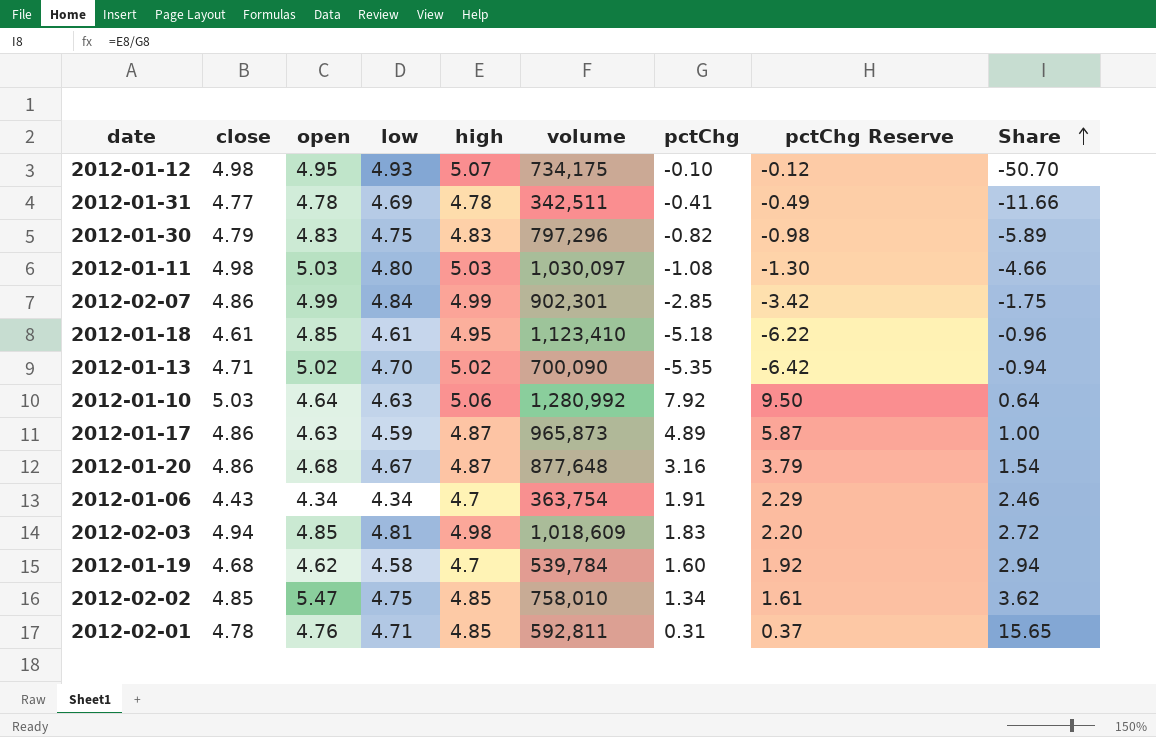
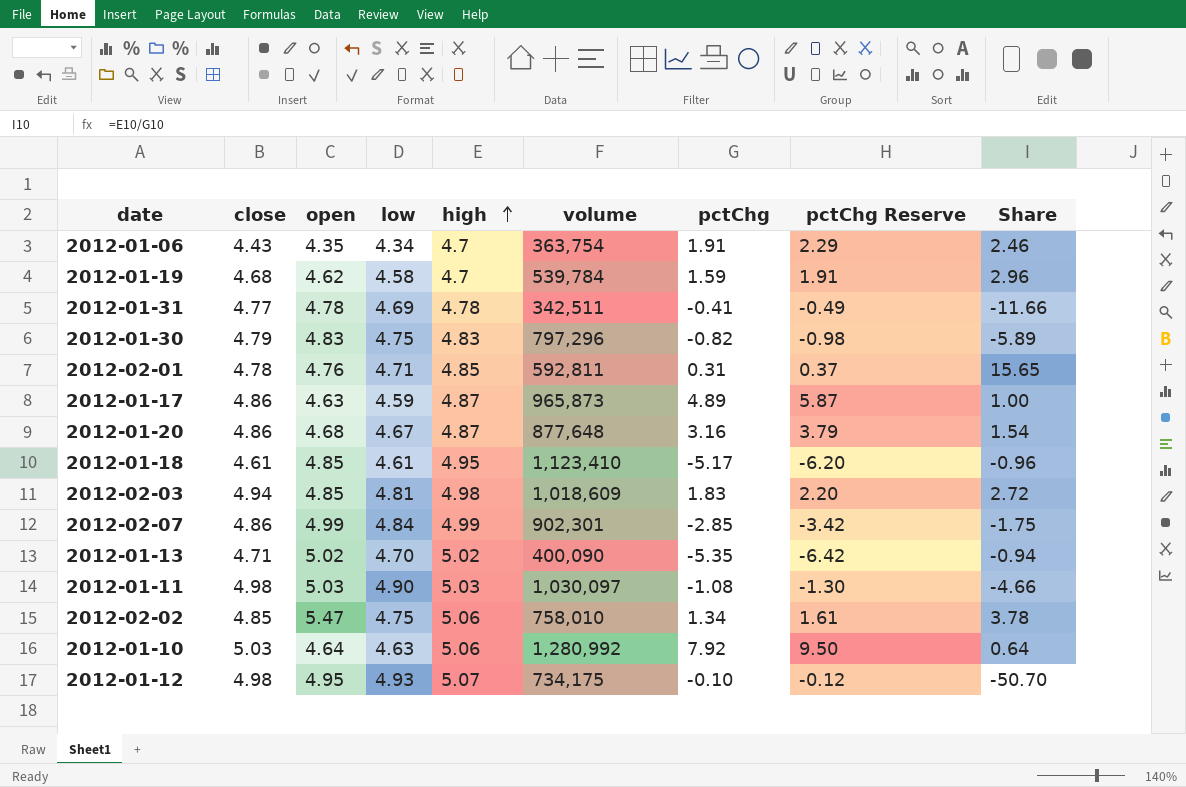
row order: Share ascending -> high ascending
2012-01-06 | open: 4.34 -> 4.35
2012-01-19 | pctChg: 1.60 -> 1.59
2012-01-19 | pctChg Reserve: 1.92 -> 1.91
2012-01-19 | Share: 2.94 -> 2.96
2012-01-18 | pctChg: -5.18 -> -5.17
2012-01-18 | pctChg Reserve: -6.22 -> -6.20
2012-01-13 | volume: 700,090 -> 400,090
2012-01-11 | low: 4.80 -> 4.90
2012-02-02 | high: 4.85 -> 5.06
2012-02-02 | Share: 3.62 -> 3.78

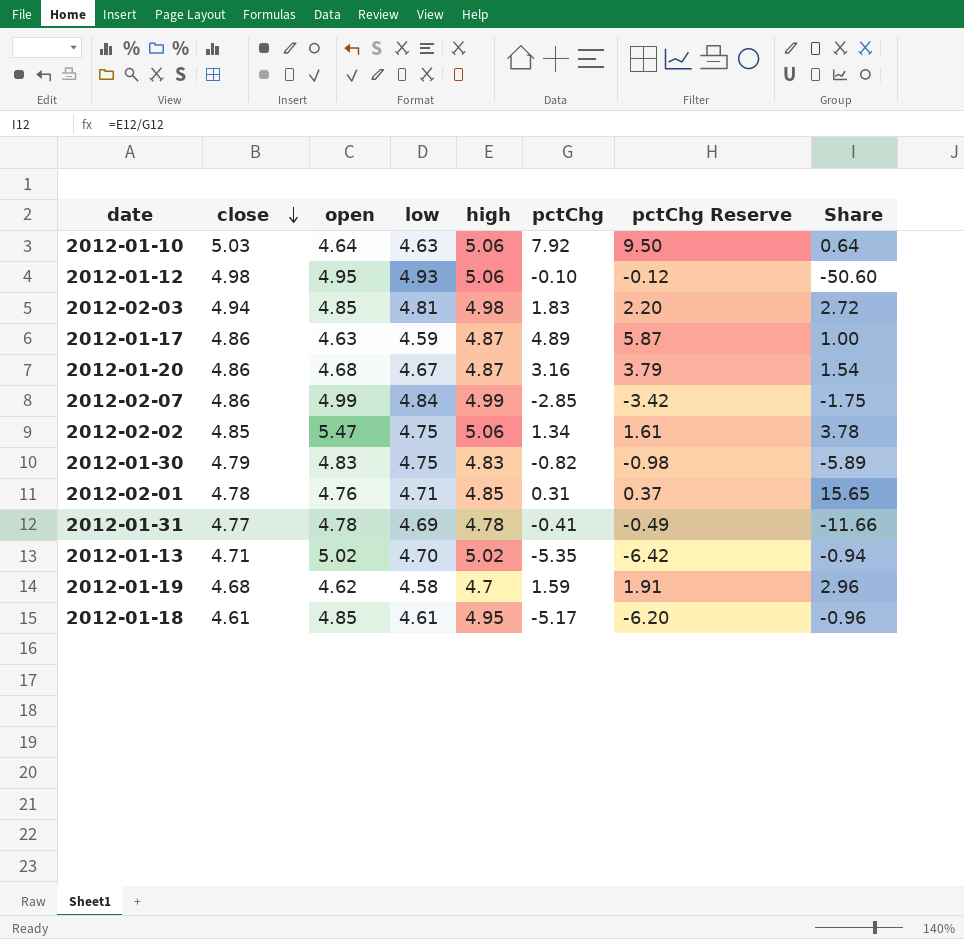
row order: high ascending -> close descending
column volume | position: 6 -> none
row 2012-01-06: 4.43 | 4.35 | 4.34 | 4.7 | 363,754 | 1.91 | 2.29 | 2.46 -> none
row 2012-01-11: 4.98 | 5.03 | 4.90 | 5.03 | 1,030,097 | -1.08 | -1.30 | -4.66 -> none
2012-01-12 | high: 5.07 -> 5.06
2012-01-12 | Share: -50.70 -> -50.60

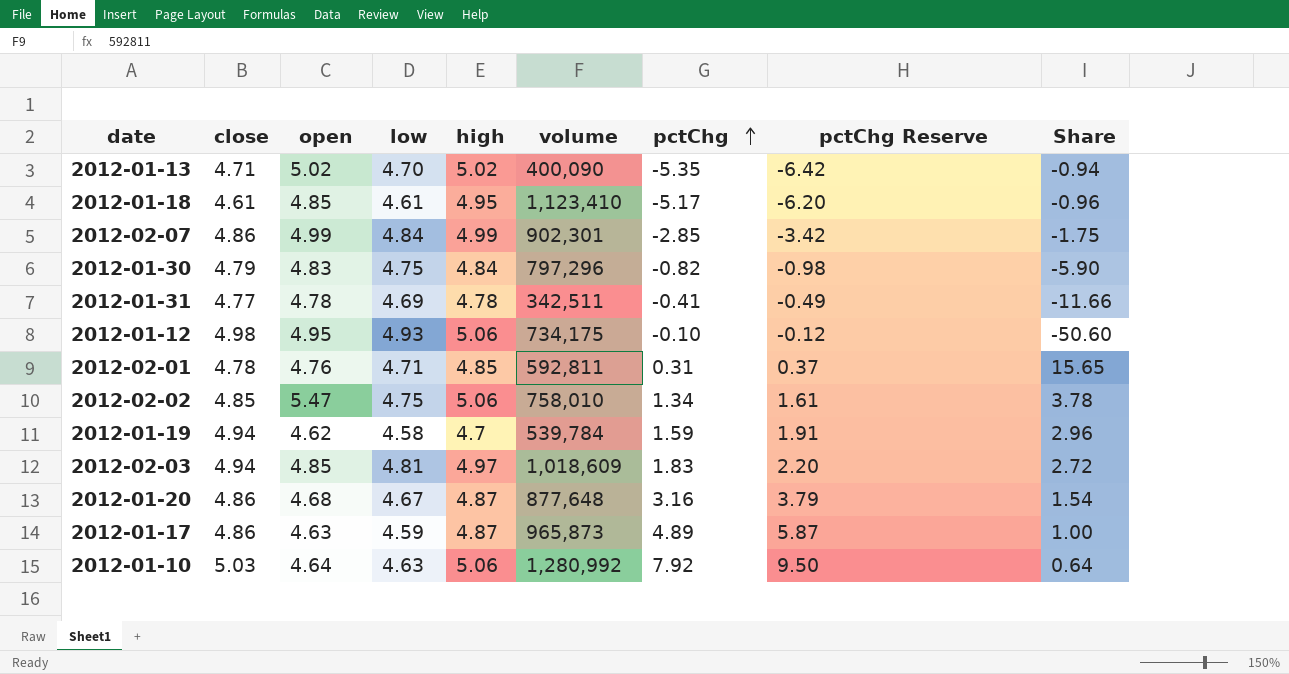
row order: close descending -> pctChg ascending
column volume | position: none -> 6
2012-01-30 | high: 4.83 -> 4.84
2012-01-30 | Share: -5.89 -> -5.90
2012-01-19 | close: 4.68 -> 4.94
2012-02-03 | high: 4.98 -> 4.97

